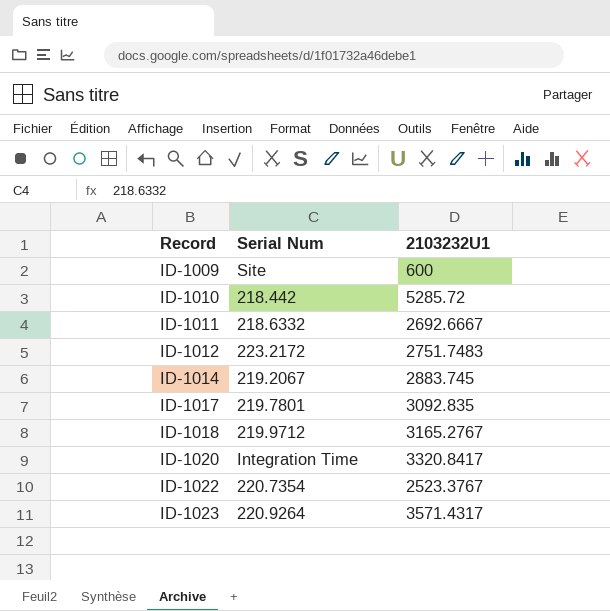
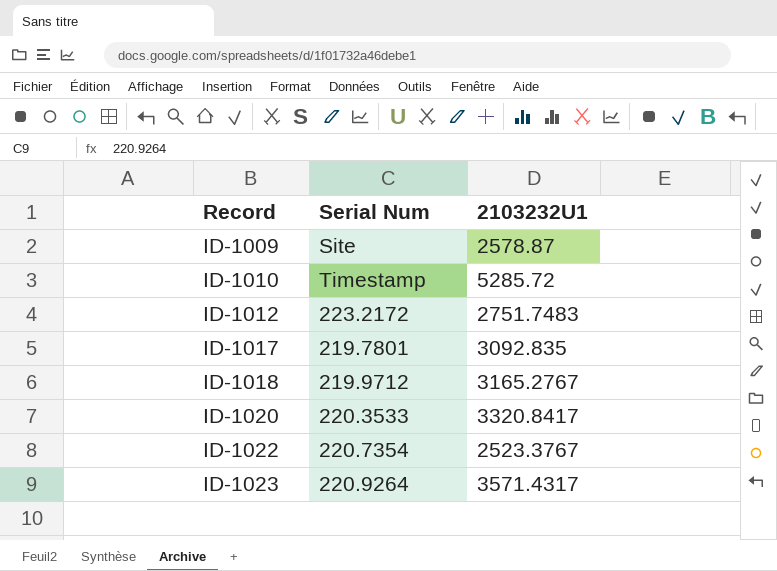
row ID-1011: 218.6332 | 2692.6667 -> none
row ID-1014: 219.2067 | 2883.745 -> none
ID-1009 | 2103232U1: 600 -> 2578.87
ID-1010 | Serial Num: 218.442 -> Timestamp
ID-1020 | Serial Num: Integration Time -> 220.3533

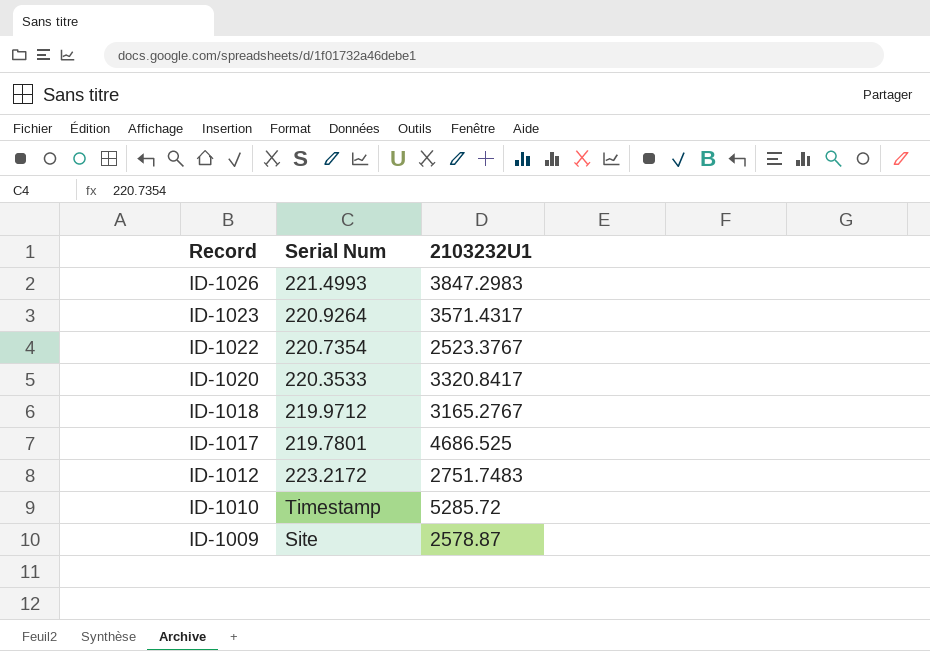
row order: Record ascending -> Record descending
row ID-1026: none -> 221.4993 | 3847.2983
ID-1017 | 2103232U1: 3092.835 -> 4686.525

